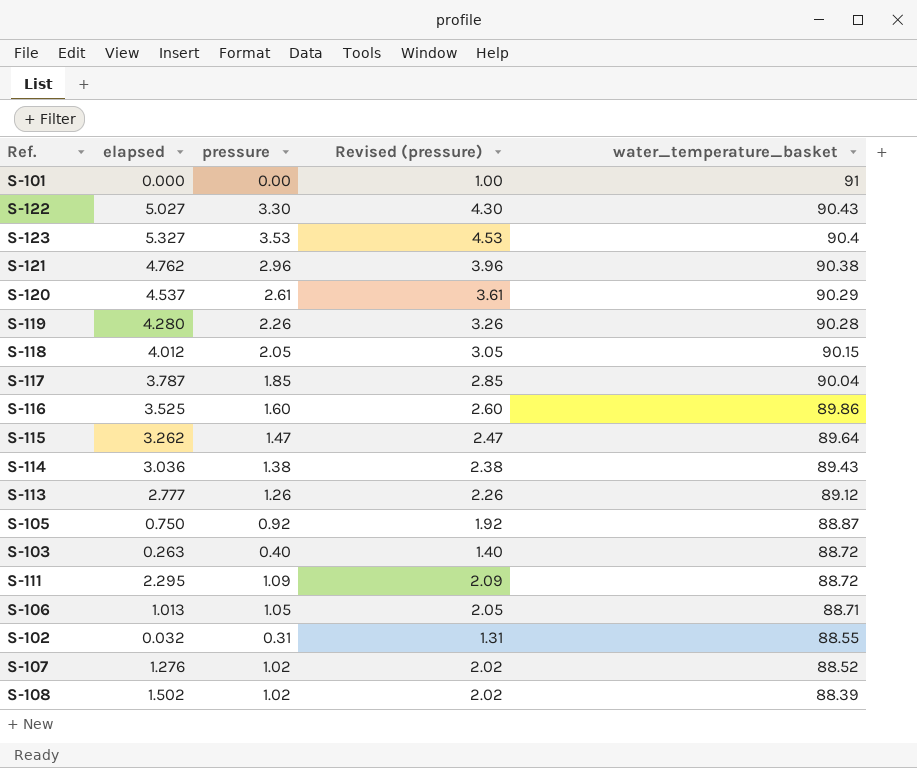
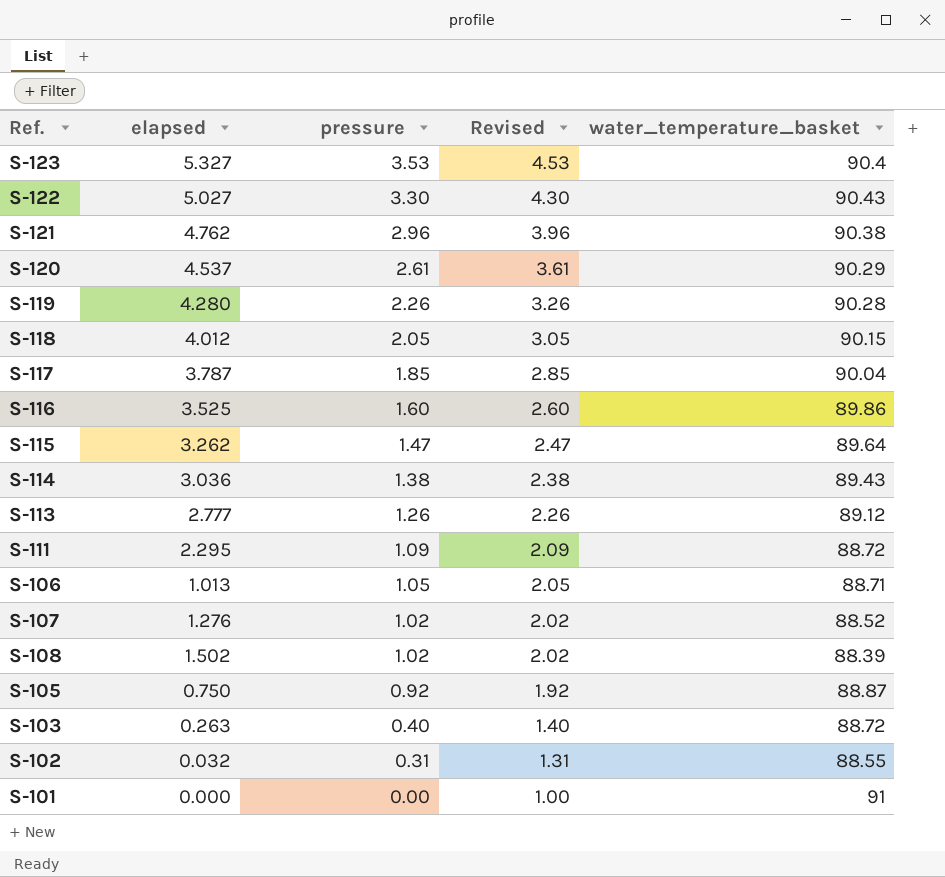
row order: water_temperature_basket descending -> pressure descending
column name: Revised (pressure) -> Revised

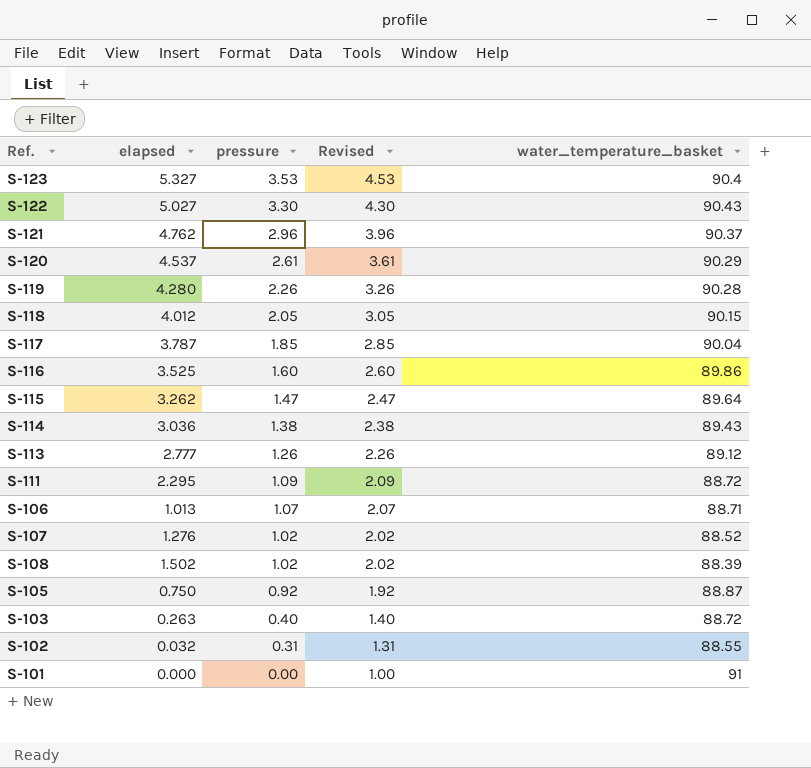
S-121 | water_temperature_basket: 90.38 -> 90.37
S-106 | pressure: 1.05 -> 1.07
S-106 | Revised: 2.05 -> 2.07

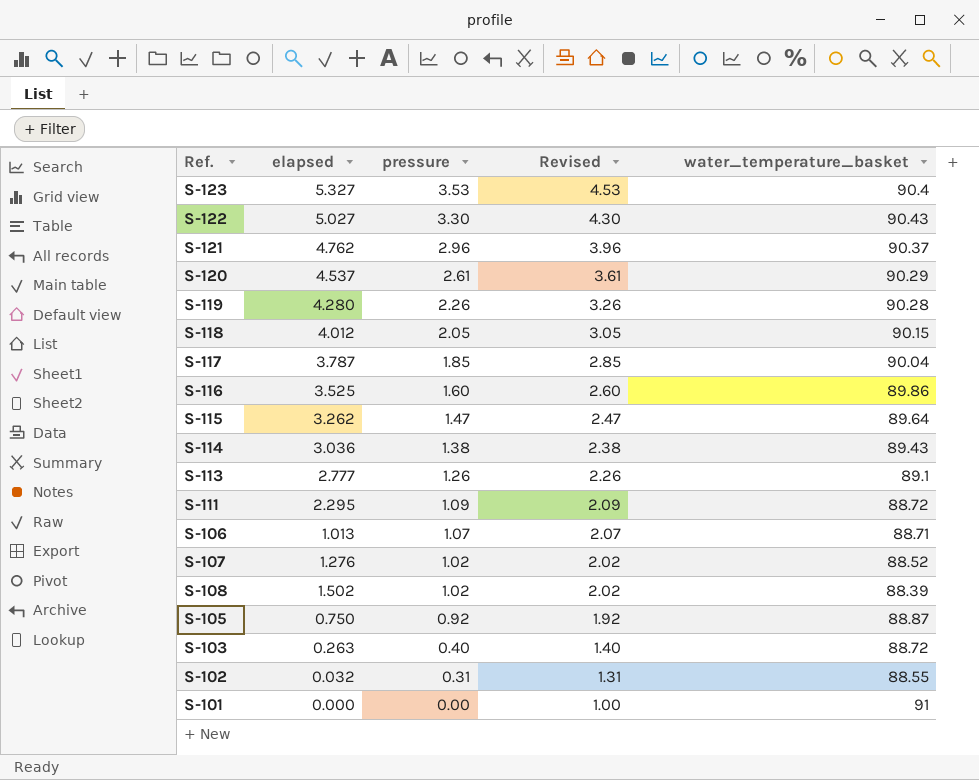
S-113 | water_temperature_basket: 89.12 -> 89.1

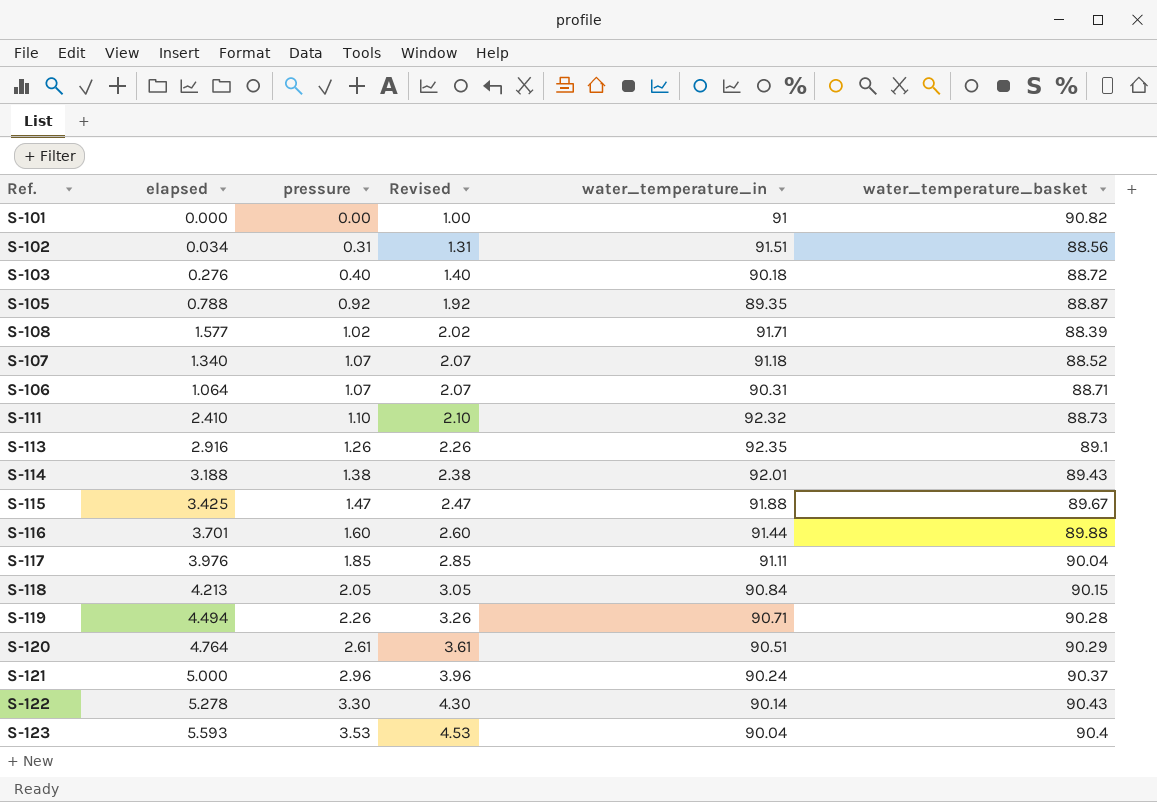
row order: pressure descending -> pressure ascending
column water_temperature_in | position: none -> 5
S-101 | water_temperature_basket: 91 -> 90.82
S-102 | elapsed: 0.032 -> 0.034
S-102 | water_temperature_basket: 88.55 -> 88.56
S-103 | elapsed: 0.263 -> 0.276
S-105 | elapsed: 0.750 -> 0.788
S-108 | elapsed: 1.502 -> 1.577
S-107 | elapsed: 1.276 -> 1.340
S-107 | pressure: 1.02 -> 1.07
S-107 | Revised: 2.02 -> 2.07
S-106 | elapsed: 1.013 -> 1.064
S-111 | elapsed: 2.295 -> 2.410
S-111 | pressure: 1.09 -> 1.10
S-111 | Revised: 2.09 -> 2.10
S-111 | water_temperature_basket: 88.72 -> 88.73
S-113 | elapsed: 2.777 -> 2.916
S-114 | elapsed: 3.036 -> 3.188
S-115 | elapsed: 3.262 -> 3.425
S-115 | water_temperature_basket: 89.64 -> 89.67
S-116 | elapsed: 3.525 -> 3.701
S-116 | water_temperature_basket: 89.86 -> 89.88
S-117 | elapsed: 3.787 -> 3.976
S-118 | elapsed: 4.012 -> 4.213
S-119 | elapsed: 4.280 -> 4.494
S-120 | elapsed: 4.537 -> 4.764
S-121 | elapsed: 4.762 -> 5.000
S-122 | elapsed: 5.027 -> 5.278
S-123 | elapsed: 5.327 -> 5.593

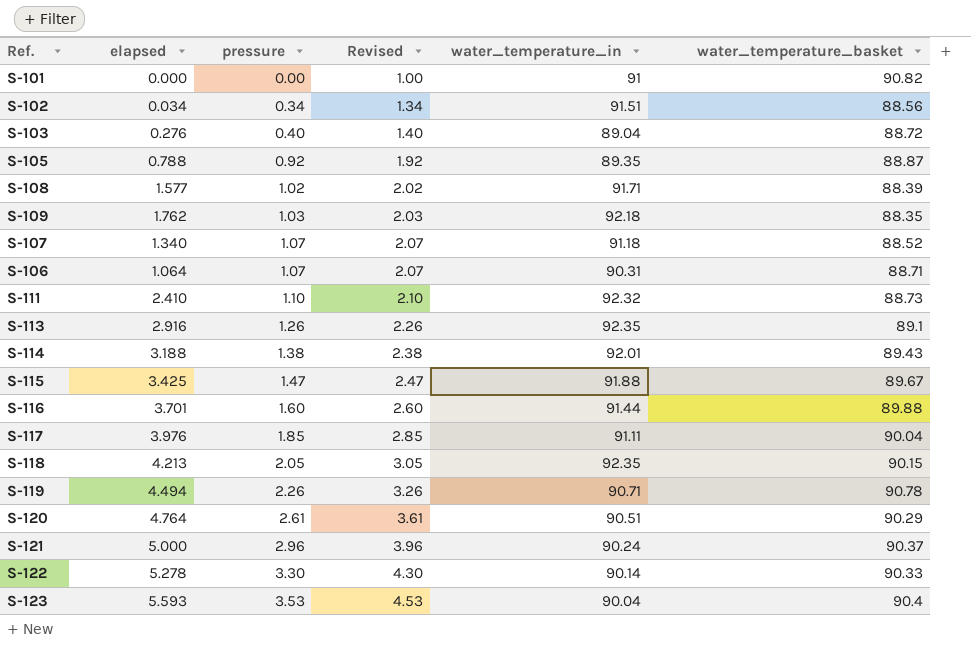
S-102 | pressure: 0.31 -> 0.34
S-102 | Revised: 1.31 -> 1.34
S-103 | water_temperature_in: 90.18 -> 89.04
row S-109: none -> 1.762 | 1.03 | 2.03 | 92.18 | 88.35
S-118 | water_temperature_in: 90.84 -> 92.35
S-119 | water_temperature_basket: 90.28 -> 90.78
S-122 | water_temperature_basket: 90.43 -> 90.33

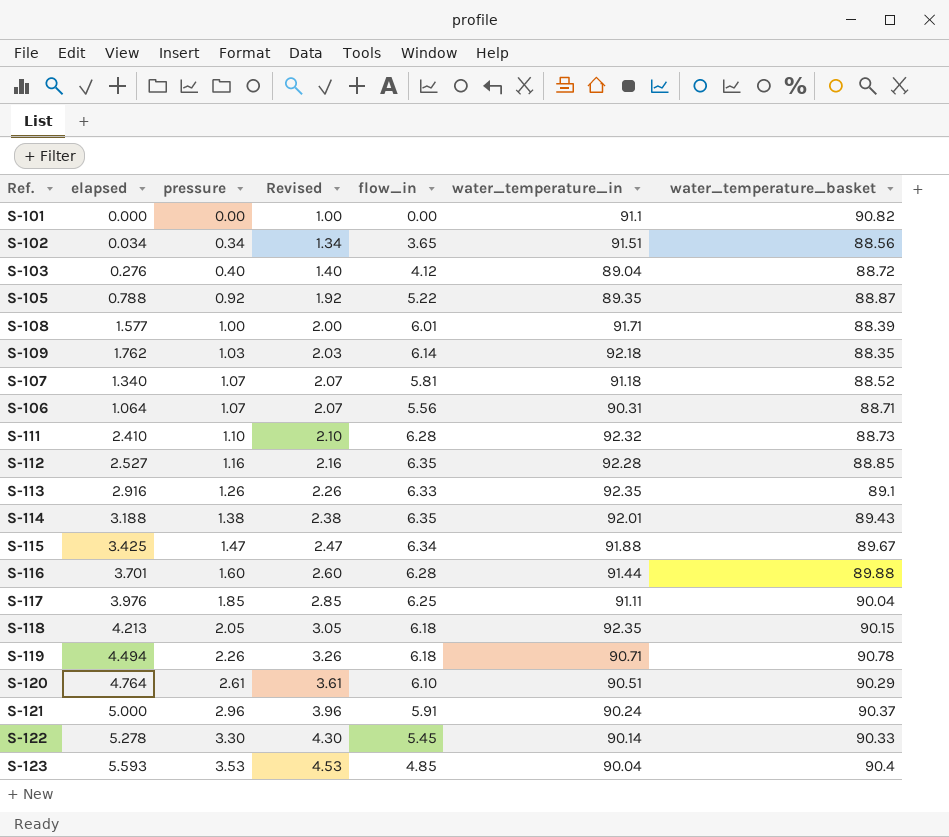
column flow_in | position: none -> 5
S-101 | water_temperature_in: 91 -> 91.1
S-108 | pressure: 1.02 -> 1.00
S-108 | Revised: 2.02 -> 2.00
row S-112: none -> 2.527 | 1.16 | 2.16 | 6.35 | 92.28 | 88.85

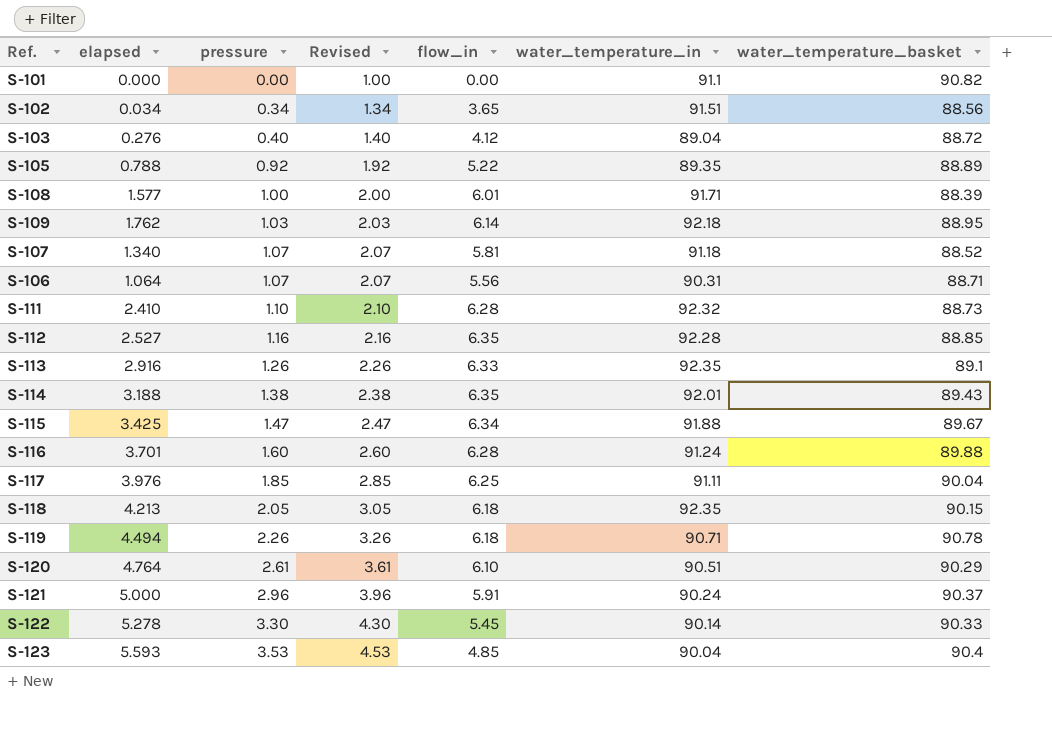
S-105 | water_temperature_basket: 88.87 -> 88.89
S-109 | water_temperature_basket: 88.35 -> 88.95
S-116 | water_temperature_in: 91.44 -> 91.24

